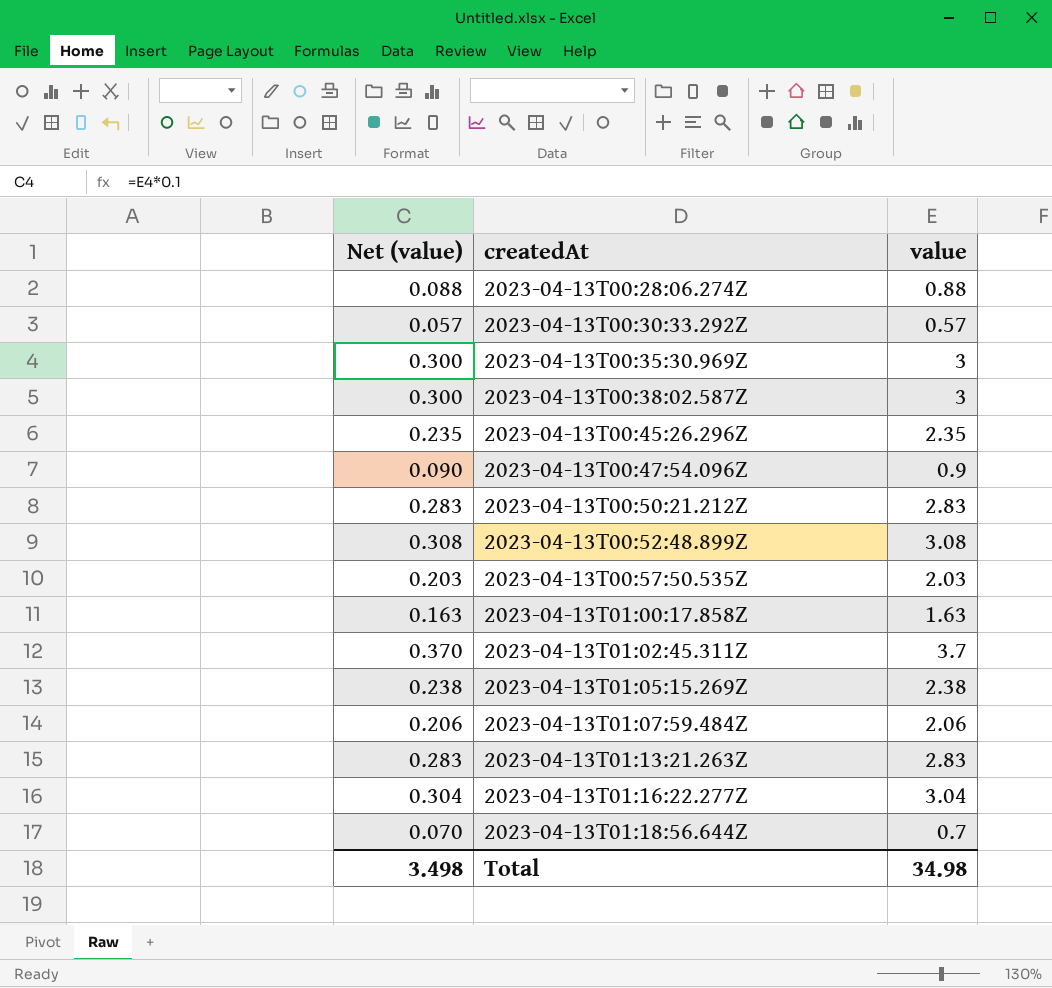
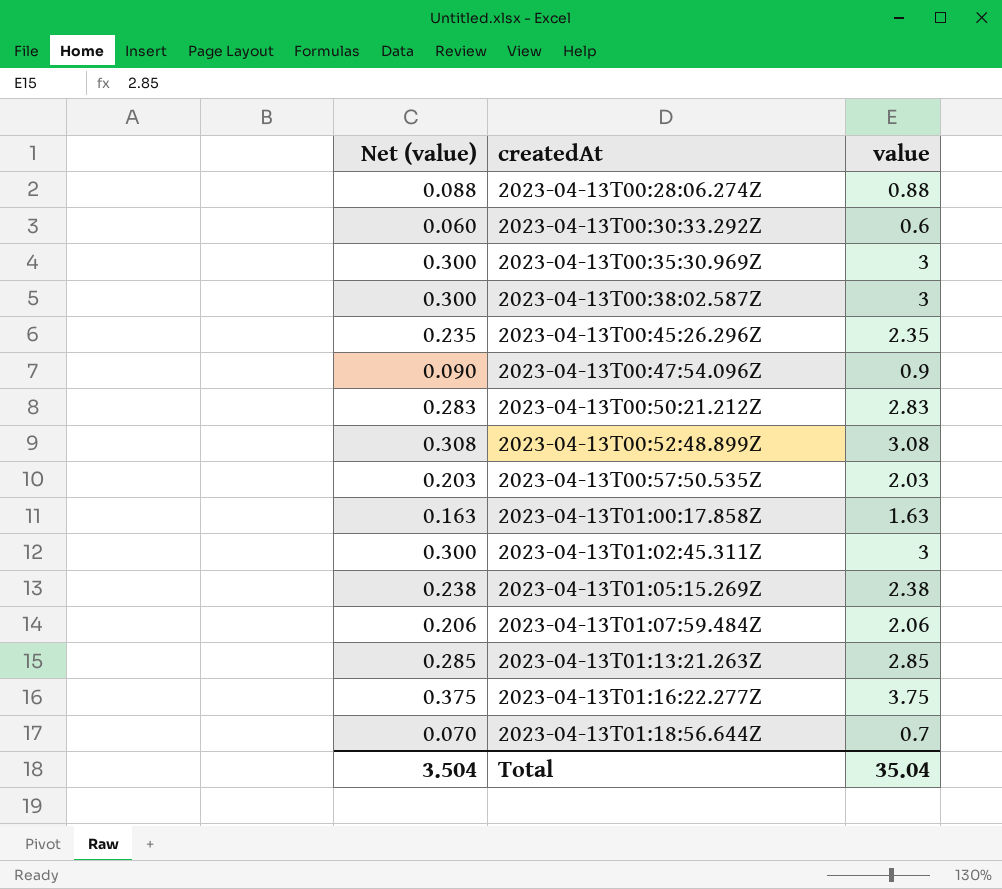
2023-04-13T00:30:33.292Z | Net (value): 0.057 -> 0.060
2023-04-13T00:30:33.292Z | value: 0.57 -> 0.6
2023-04-13T01:02:45.311Z | Net (value): 0.370 -> 0.300
2023-04-13T01:02:45.311Z | value: 3.7 -> 3
2023-04-13T01:13:21.263Z | Net (value): 0.283 -> 0.285
2023-04-13T01:13:21.263Z | value: 2.83 -> 2.85
2023-04-13T01:16:22.277Z | Net (value): 0.304 -> 0.375
2023-04-13T01:16:22.277Z | value: 3.04 -> 3.75
Total | Net (value): 3.498 -> 3.504
Total | value: 34.98 -> 35.04

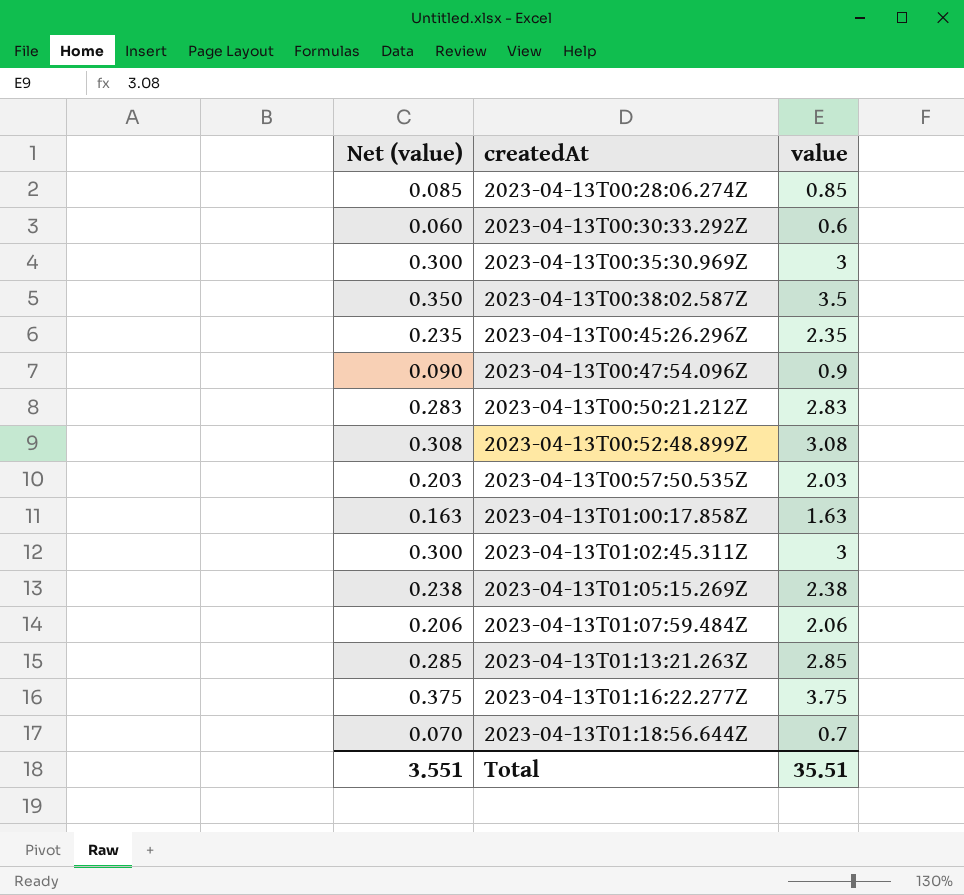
2023-04-13T00:28:06.274Z | Net (value): 0.088 -> 0.085
2023-04-13T00:28:06.274Z | value: 0.88 -> 0.85
2023-04-13T00:38:02.587Z | Net (value): 0.300 -> 0.350
2023-04-13T00:38:02.587Z | value: 3 -> 3.5
Total | Net (value): 3.504 -> 3.551
Total | value: 35.04 -> 35.51

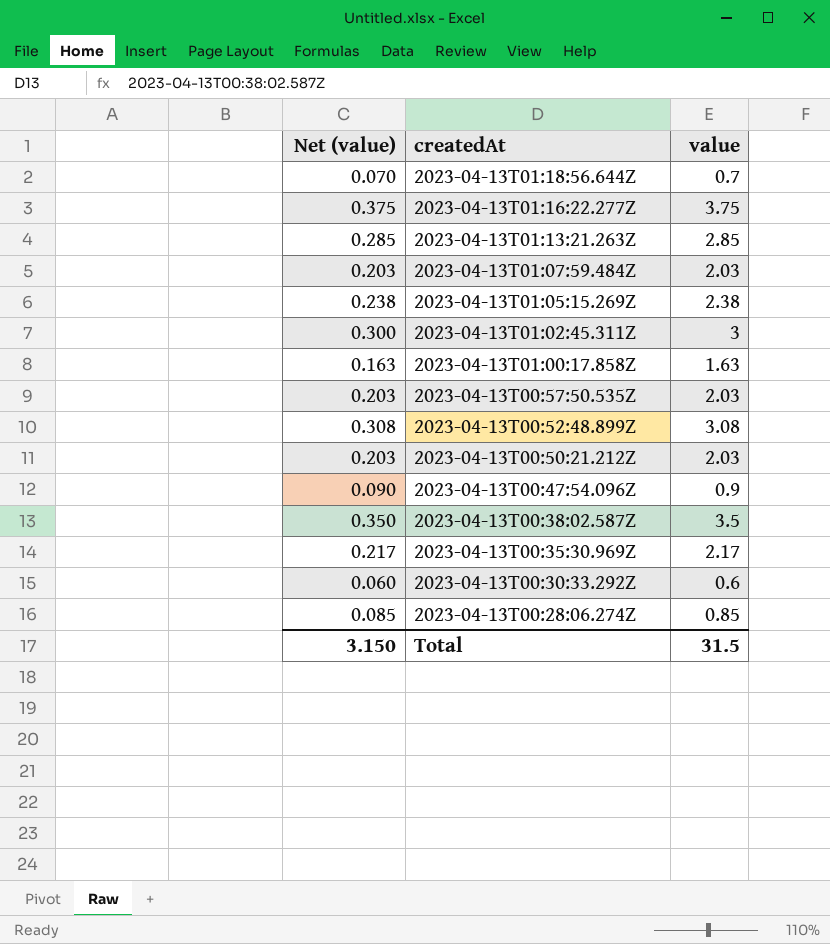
row order: createdAt ascending -> createdAt descending
row 2023-04-13T00:45:26.296Z: 0.235 | 2.35 -> none
2023-04-13T01:07:59.484Z | Net (value): 0.206 -> 0.203
2023-04-13T01:07:59.484Z | value: 2.06 -> 2.03
2023-04-13T00:50:21.212Z | Net (value): 0.283 -> 0.203
2023-04-13T00:50:21.212Z | value: 2.83 -> 2.03
2023-04-13T00:35:30.969Z | Net (value): 0.300 -> 0.217
2023-04-13T00:35:30.969Z | value: 3 -> 2.17
Total | Net (value): 3.551 -> 3.150
Total | value: 35.51 -> 31.5

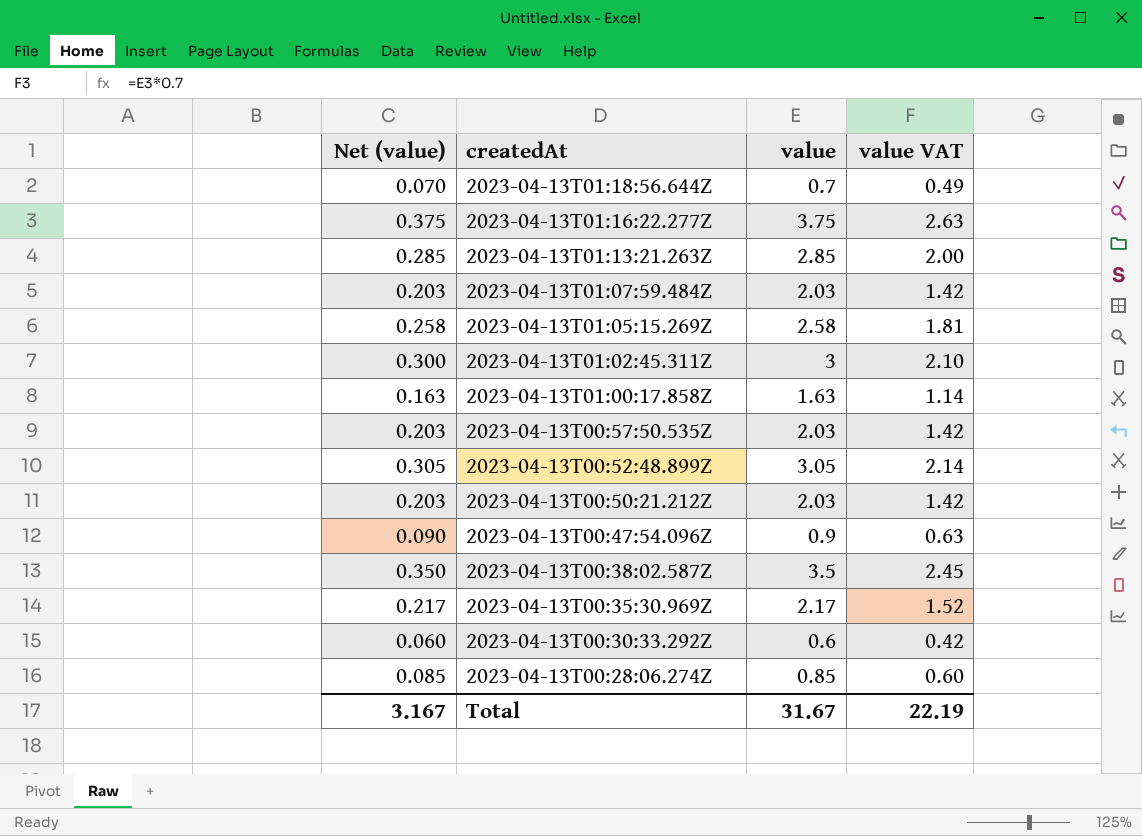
column value VAT | formula: none -> [value] * 0.7
2023-04-13T01:05:15.269Z | Net (value): 0.238 -> 0.258
2023-04-13T01:05:15.269Z | value: 2.38 -> 2.58
2023-04-13T00:52:48.899Z | Net (value): 0.308 -> 0.305
2023-04-13T00:52:48.899Z | value: 3.08 -> 3.05
Total | Net (value): 3.150 -> 3.167
Total | value: 31.5 -> 31.67

